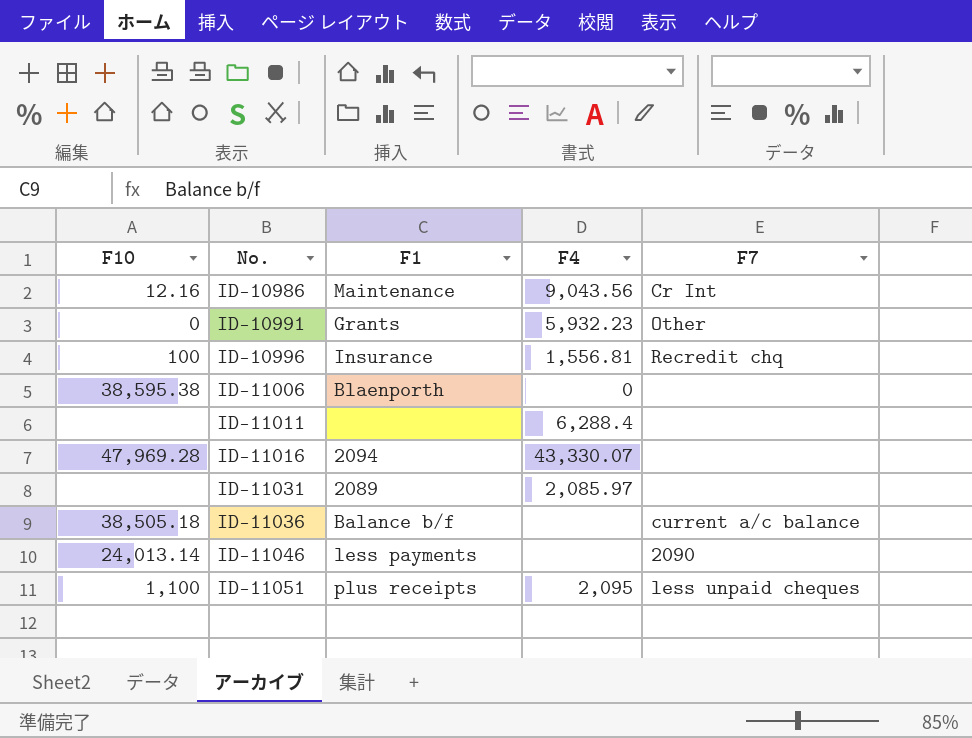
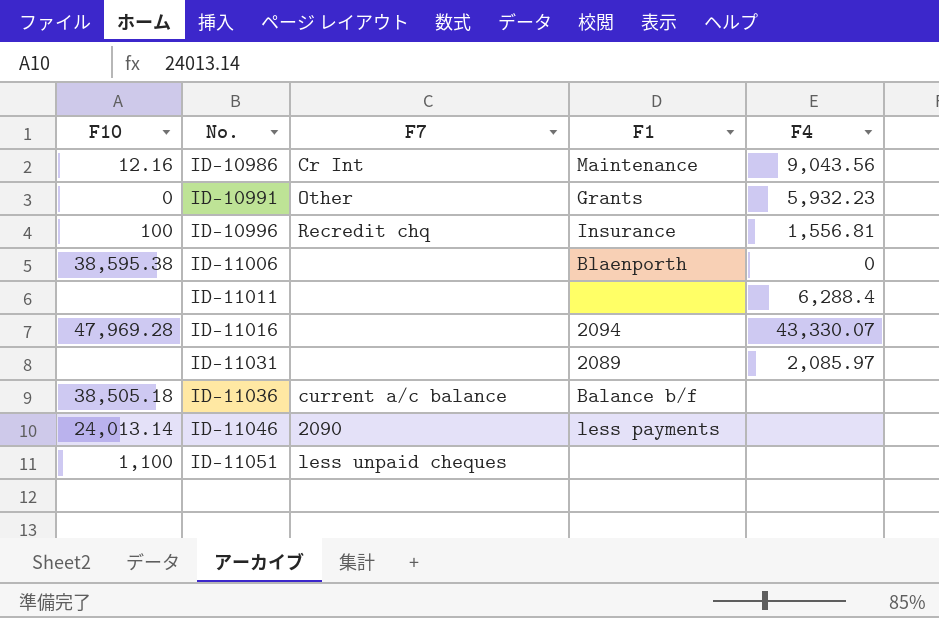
column F7 | position: 5 -> 3
ID-11051 | F1: plus receipts -> none
ID-11051 | F4: 2,095 -> none

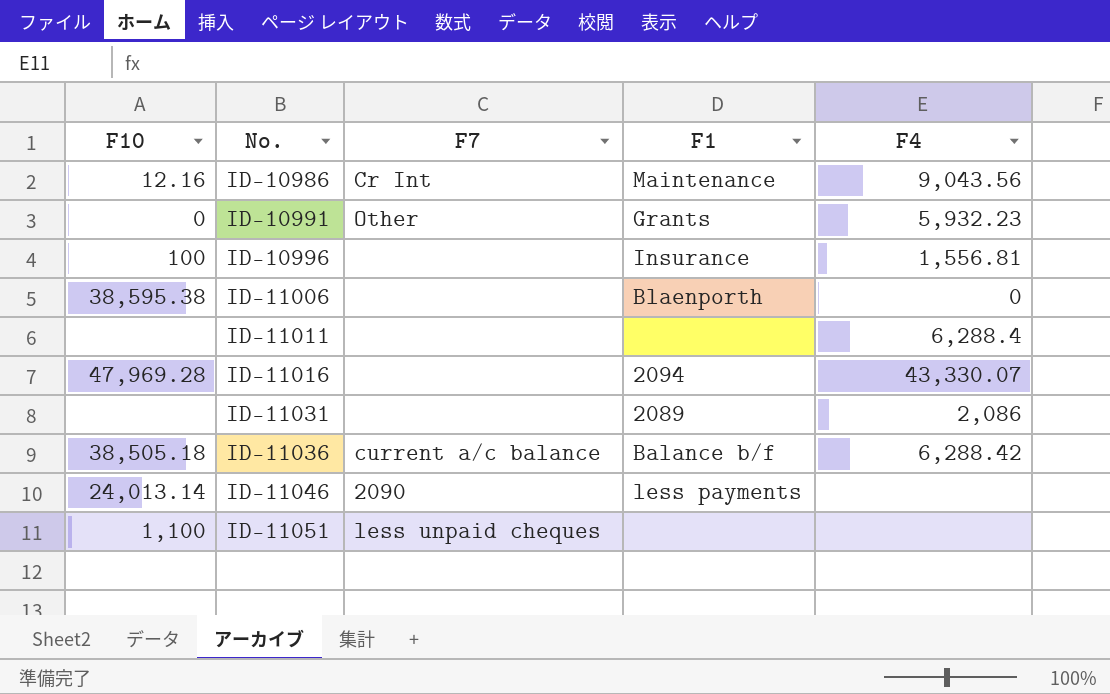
ID-10996 | F7: Recredit chq -> none
ID-11031 | F4: 2,085.97 -> 2,086
ID-11036 | F4: none -> 6,288.42

